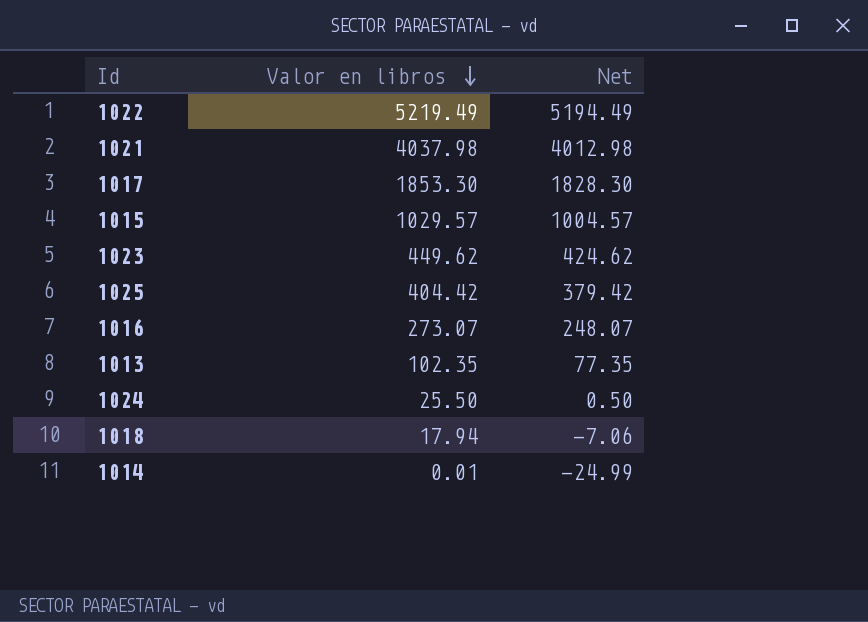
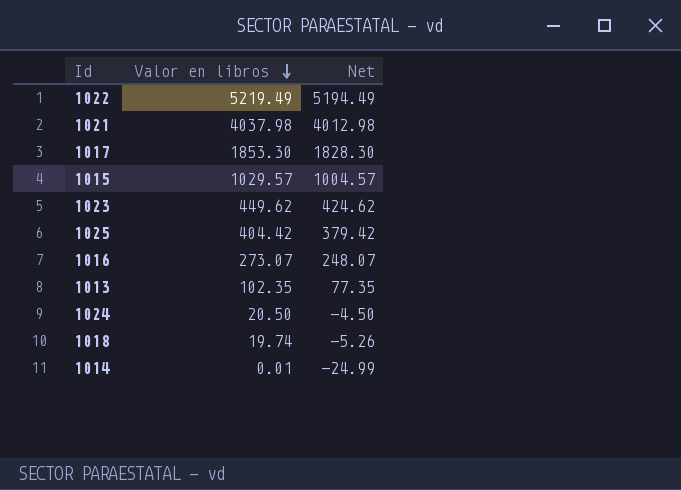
1024 | Valor en libros: 25.50 -> 20.50
1024 | Net: 0.50 -> -4.50
1018 | Valor en libros: 17.94 -> 19.74
1018 | Net: -7.06 -> -5.26

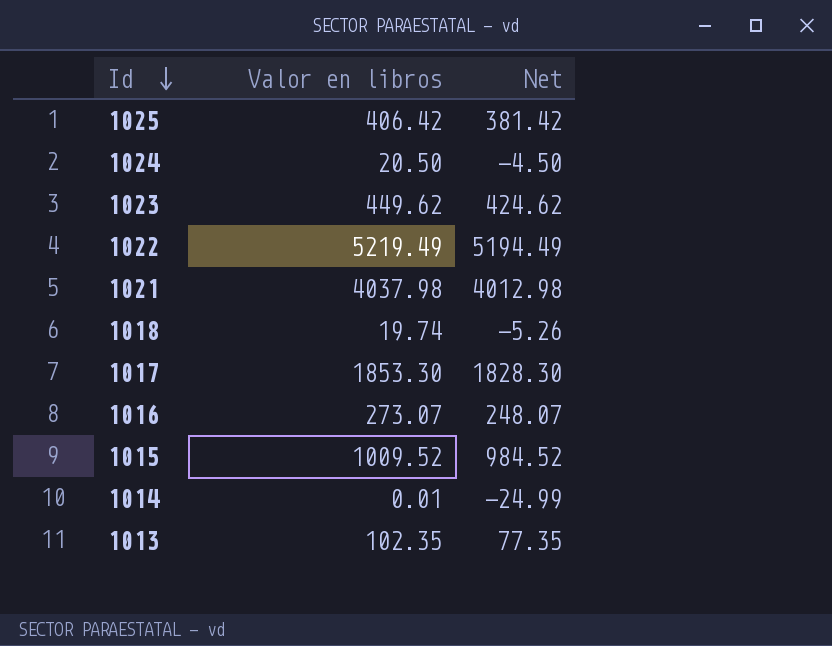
row order: Valor en libros descending -> Id descending
1025 | Valor en libros: 404.42 -> 406.42
1025 | Net: 379.42 -> 381.42
1015 | Valor en libros: 1029.57 -> 1009.52
1015 | Net: 1004.57 -> 984.52

